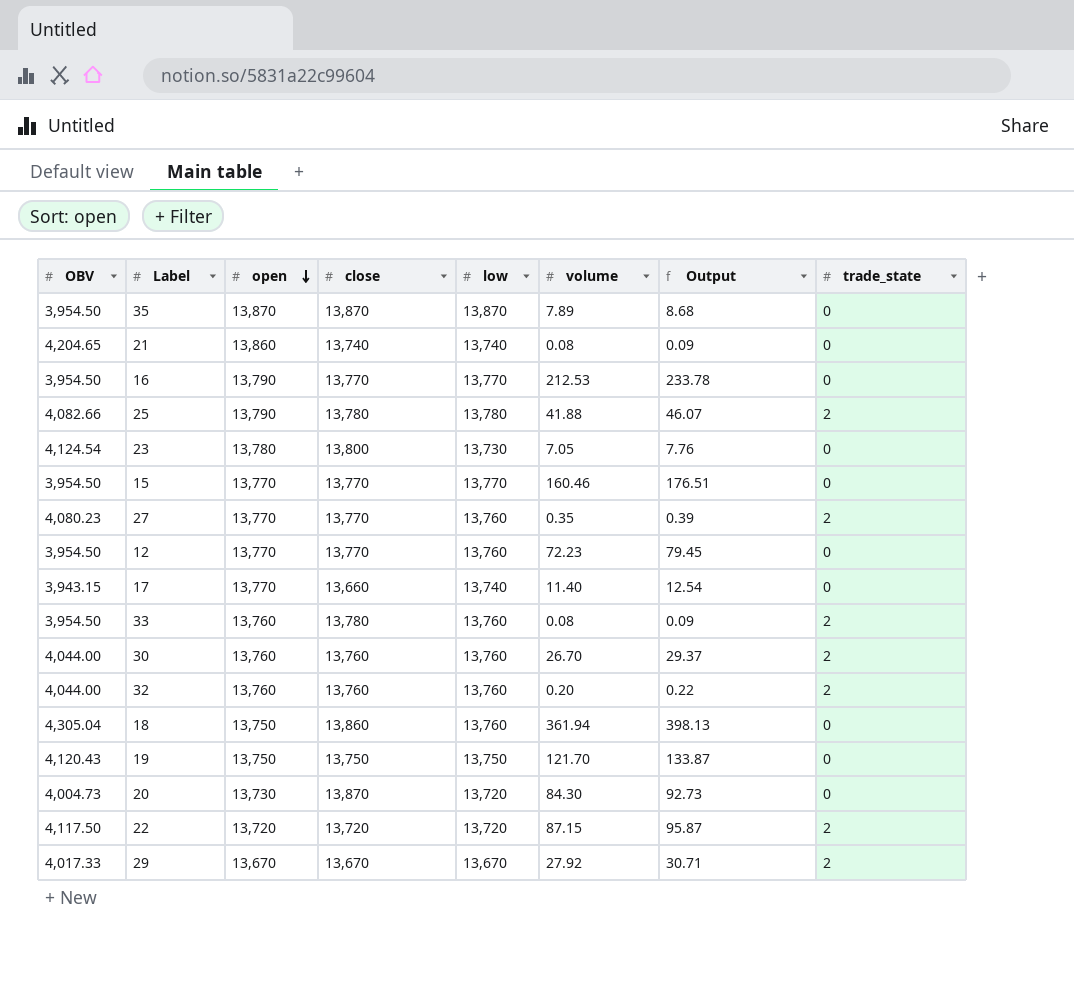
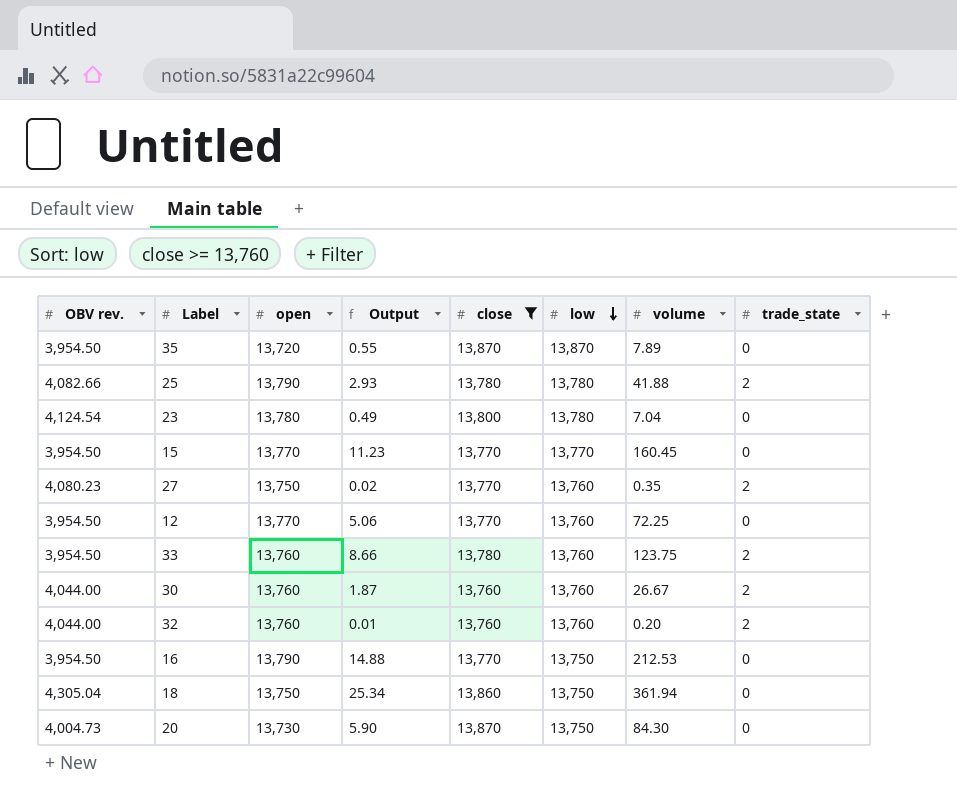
filter: none -> close >= 13,760
row order: open descending -> low descending
column name: OBV -> OBV rev.
column Output | formula: [volume] * 1.1 -> [volume] * 0.07
column Output | position: 7 -> 4
35 | open: 13,870 -> 13,720
23 | low: 13,730 -> 13,780
23 | volume: 7.05 -> 7.04
15 | volume: 160.46 -> 160.45
27 | open: 13,770 -> 13,750
12 | volume: 72.23 -> 72.25
33 | volume: 0.08 -> 123.75
30 | volume: 26.70 -> 26.67
16 | low: 13,770 -> 13,750
18 | low: 13,760 -> 13,750
20 | low: 13,720 -> 13,750

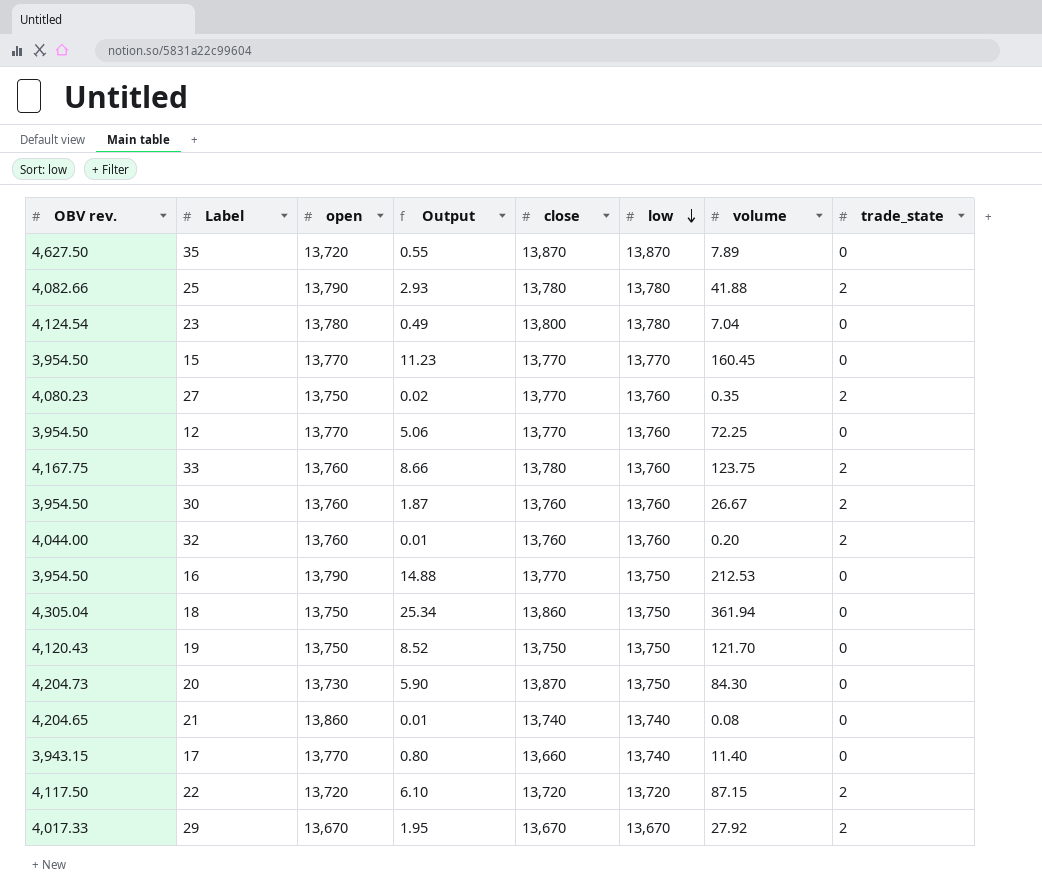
filter: close >= 13,760 -> none
35 | OBV rev.: 3,954.50 -> 4,627.50
33 | OBV rev.: 3,954.50 -> 4,167.75
30 | OBV rev.: 4,044.00 -> 3,954.50
20 | OBV rev.: 4,004.73 -> 4,204.73

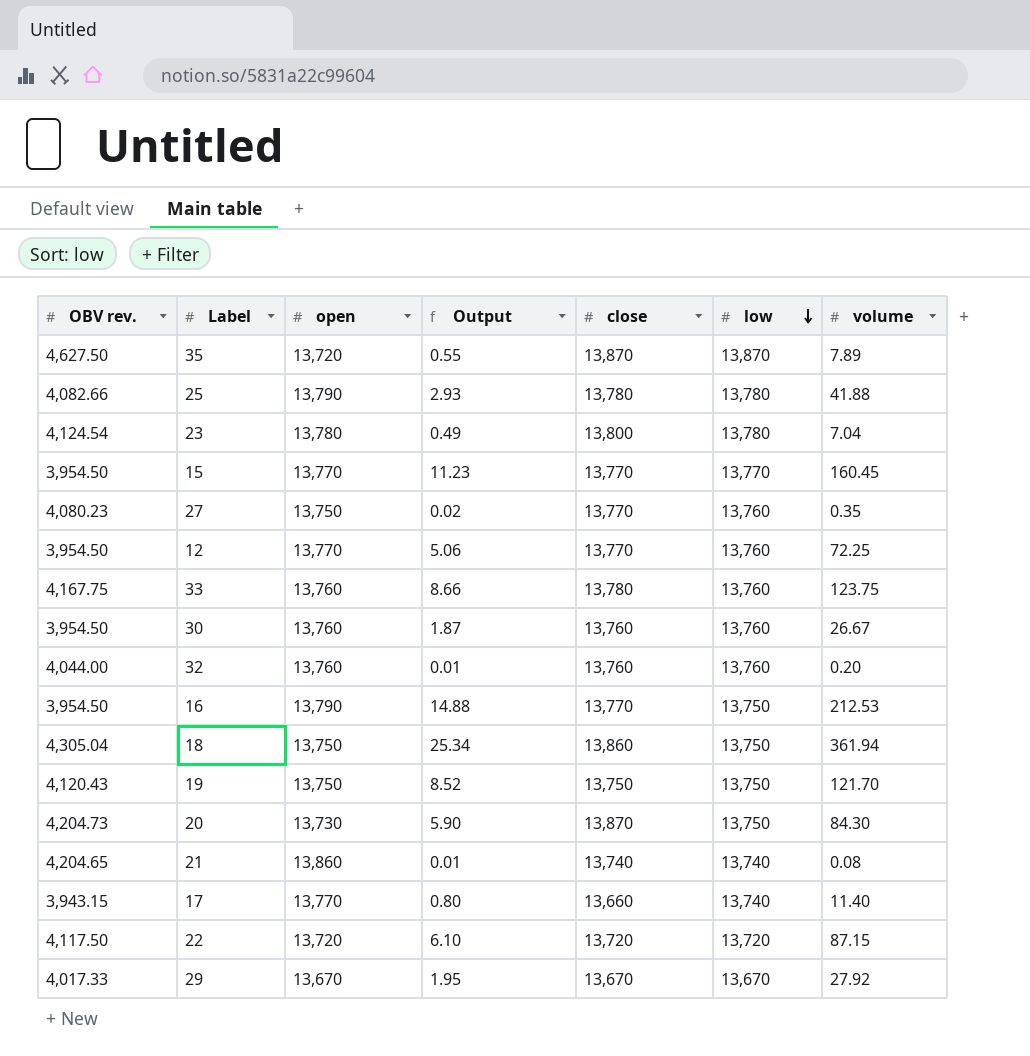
column trade_state | position: 8 -> none

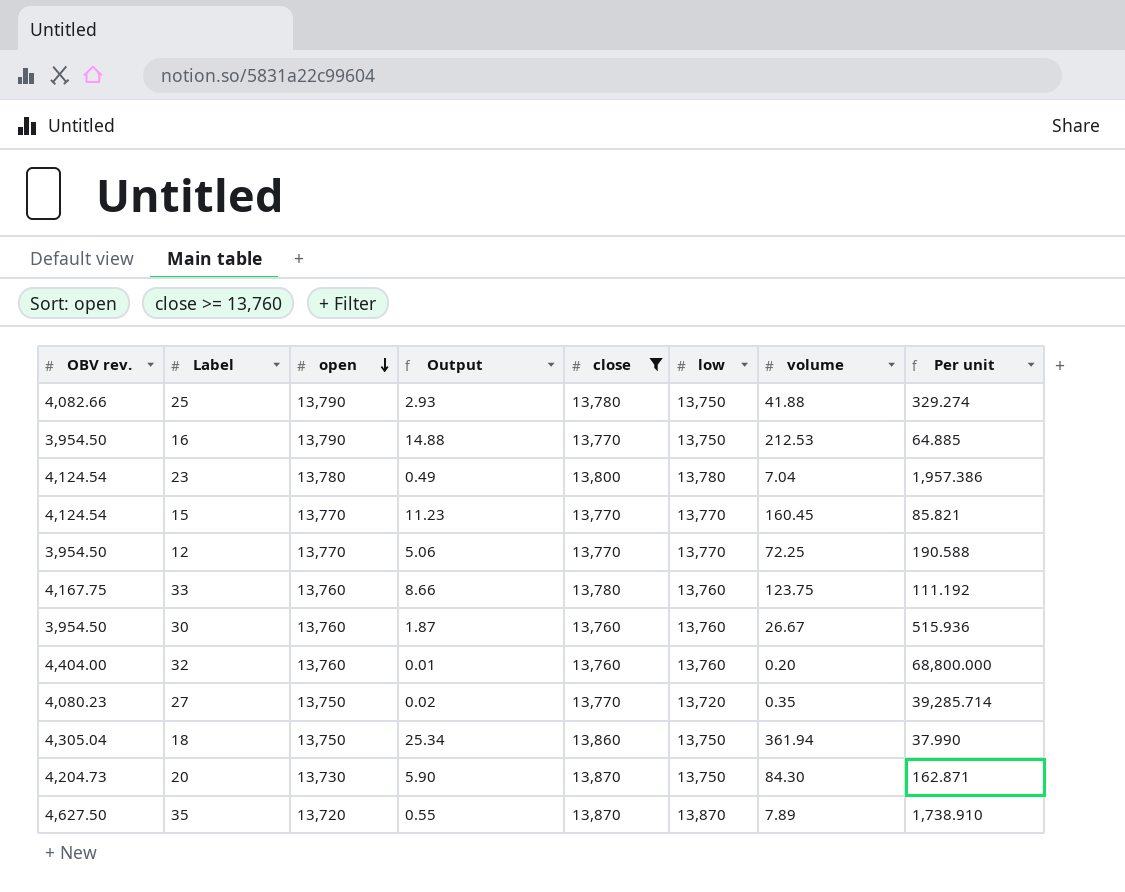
filter: none -> close >= 13,760
row order: low descending -> open descending
column Per unit | formula: none -> [open] / [volume]
25 | low: 13,780 -> 13,750
15 | OBV rev.: 3,954.50 -> 4,124.54
12 | low: 13,760 -> 13,770
32 | OBV rev.: 4,044.00 -> 4,404.00
27 | low: 13,760 -> 13,720

